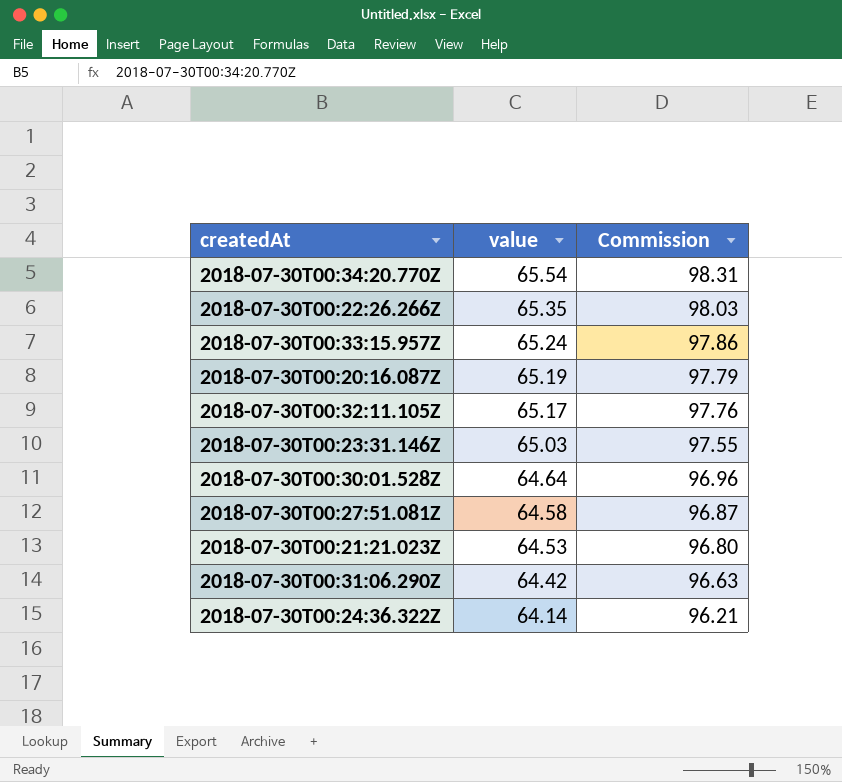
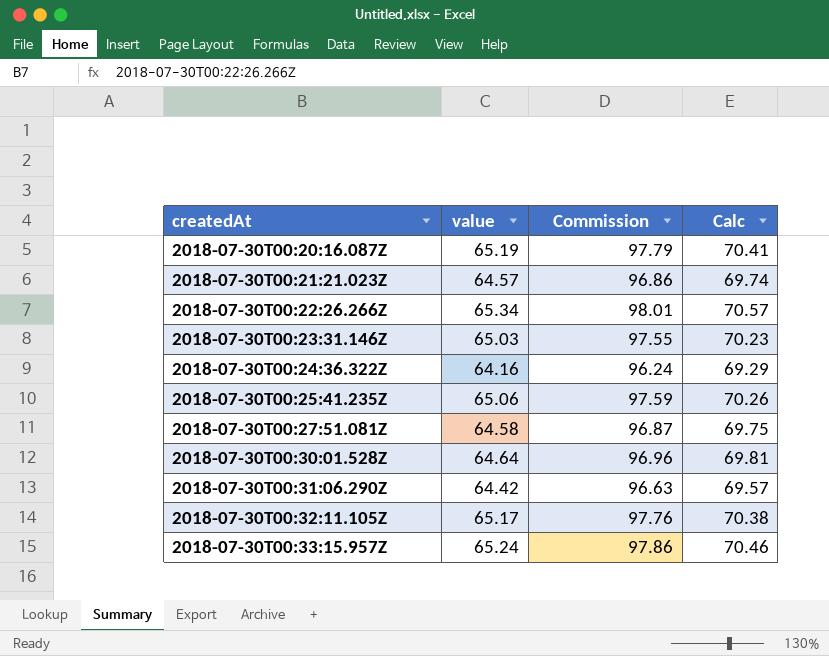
row order: value descending -> createdAt ascending
column Calc | formula: none -> [value] * 1.08
row 2018-07-30T00:34:20.770Z: 65.54 | 98.31 -> none
2018-07-30T00:21:21.023Z | value: 64.53 -> 64.57
2018-07-30T00:21:21.023Z | Commission: 96.80 -> 96.86
2018-07-30T00:22:26.266Z | value: 65.35 -> 65.34
2018-07-30T00:22:26.266Z | Commission: 98.03 -> 98.01
2018-07-30T00:24:36.322Z | value: 64.14 -> 64.16
2018-07-30T00:24:36.322Z | Commission: 96.21 -> 96.24
row 2018-07-30T00:25:41.235Z: none -> 65.06 | 97.59 | 70.26

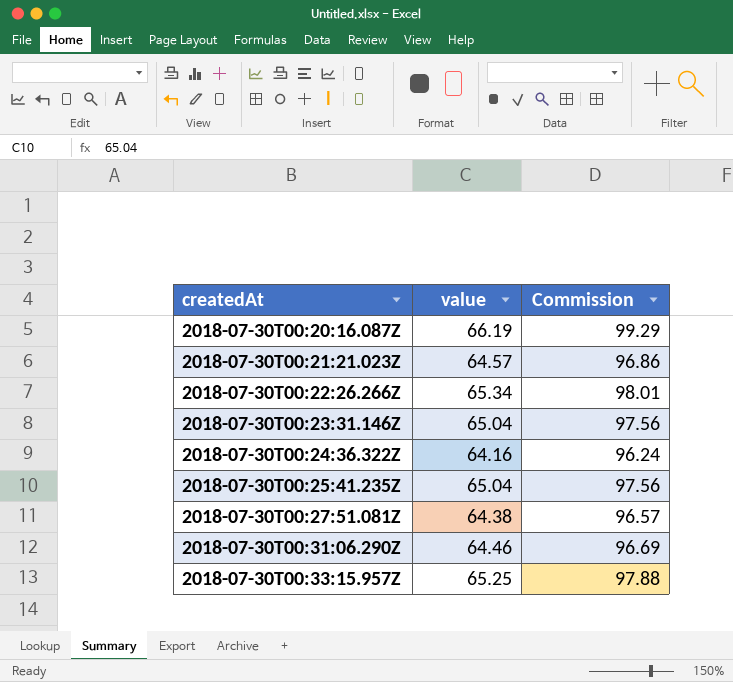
column Calc | formula: [value] * 1.08 -> none
row 2018-07-30T00:30:01.528Z: 64.64 | 96.96 | 69.81 -> none
row 2018-07-30T00:32:11.105Z: 65.17 | 97.76 | 70.38 -> none
2018-07-30T00:20:16.087Z | value: 65.19 -> 66.19
2018-07-30T00:20:16.087Z | Commission: 97.79 -> 99.29
2018-07-30T00:23:31.146Z | value: 65.03 -> 65.04
2018-07-30T00:23:31.146Z | Commission: 97.55 -> 97.56
2018-07-30T00:25:41.235Z | value: 65.06 -> 65.04
2018-07-30T00:25:41.235Z | Commission: 97.59 -> 97.56
2018-07-30T00:27:51.081Z | value: 64.58 -> 64.38
2018-07-30T00:27:51.081Z | Commission: 96.87 -> 96.57
2018-07-30T00:31:06.290Z | value: 64.42 -> 64.46
2018-07-30T00:31:06.290Z | Commission: 96.63 -> 96.69
2018-07-30T00:33:15.957Z | value: 65.24 -> 65.25
2018-07-30T00:33:15.957Z | Commission: 97.86 -> 97.88

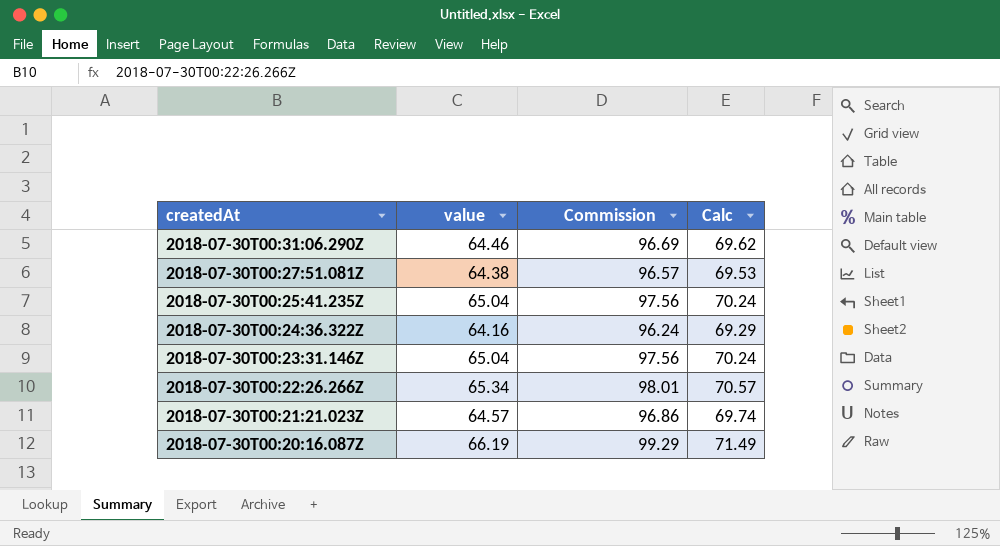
row order: createdAt ascending -> createdAt descending
column Calc | formula: none -> [value] * 1.08
row 2018-07-30T00:33:15.957Z: 65.25 | 97.88 -> none

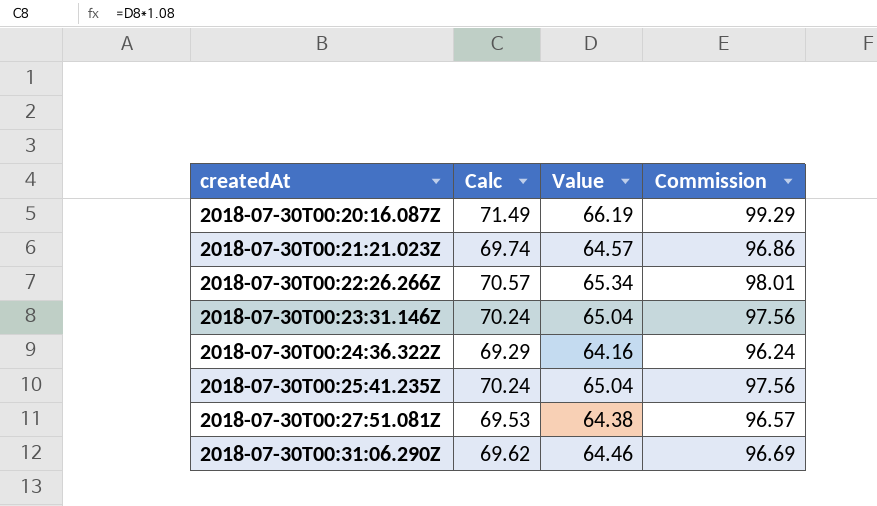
row order: createdAt descending -> createdAt ascending
column Calc | position: 4 -> 2
column name: value -> Value

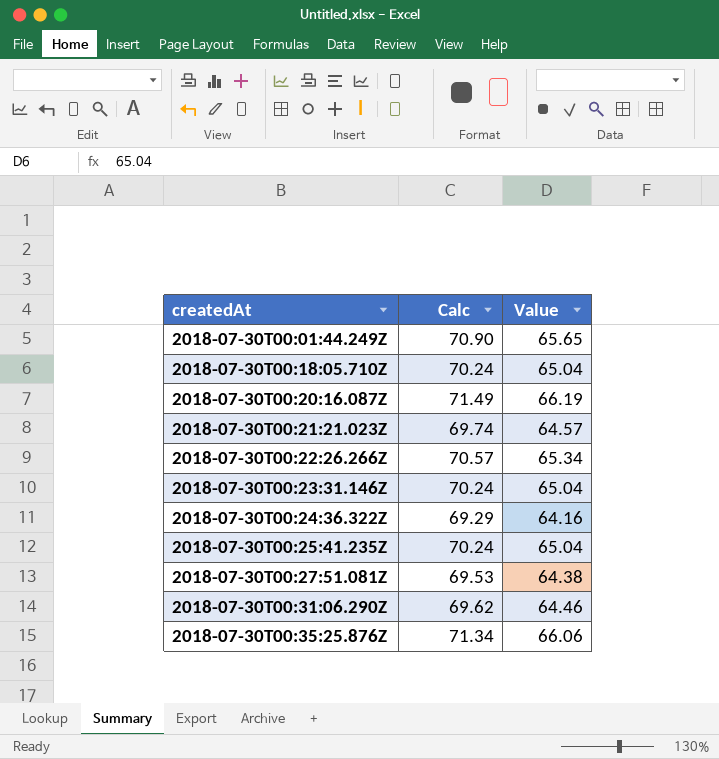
column Commission | formula: [Value] * 1.5 -> none
row 2018-07-30T00:01:44.249Z: none -> 70.90 | 65.65
row 2018-07-30T00:18:05.710Z: none -> 70.24 | 65.04
row 2018-07-30T00:35:25.876Z: none -> 71.34 | 66.06

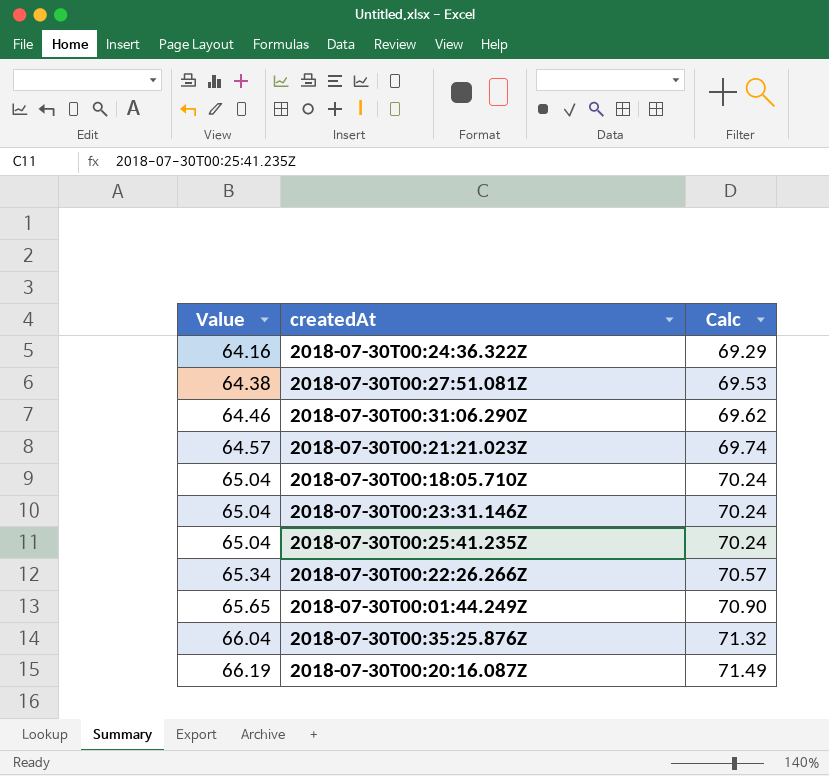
row order: createdAt ascending -> Value ascending
column Value | position: 3 -> 1
2018-07-30T00:35:25.876Z | Value: 66.06 -> 66.04
2018-07-30T00:35:25.876Z | Calc: 71.34 -> 71.32

